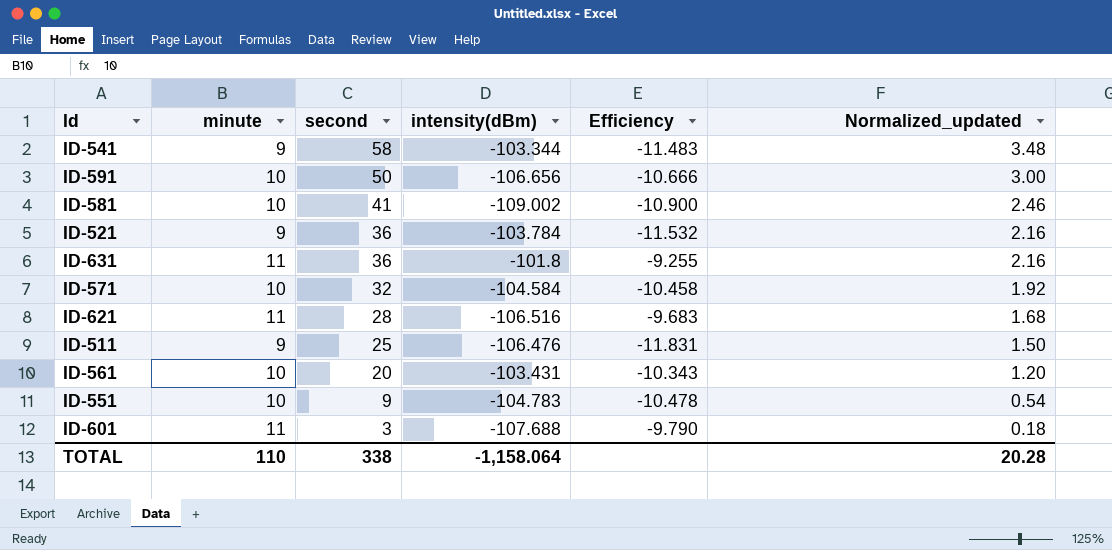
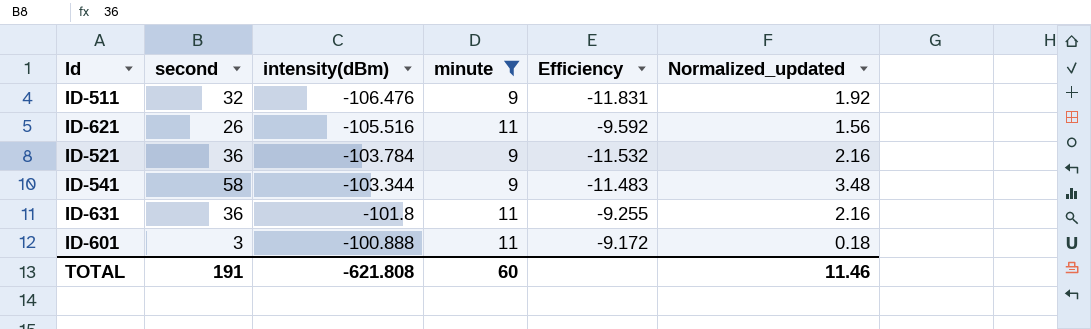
filter: none -> minute != 10
row order: second descending -> intensity(dBm) ascending
column minute | position: 2 -> 4
ID-511 | second: 25 -> 32
ID-511 | Normalized_updated: 1.50 -> 1.92
ID-621 | second: 28 -> 26
ID-621 | intensity(dBm): -106.516 -> -105.516
ID-621 | Efficiency: -9.683 -> -9.592
ID-621 | Normalized_updated: 1.68 -> 1.56
ID-601 | intensity(dBm): -107.688 -> -100.888
ID-601 | Efficiency: -9.790 -> -9.172
TOTAL | second: 338 -> 191
TOTAL | intensity(dBm): -1,158.064 -> -621.808
TOTAL | minute: 110 -> 60
TOTAL | Normalized_updated: 20.28 -> 11.46

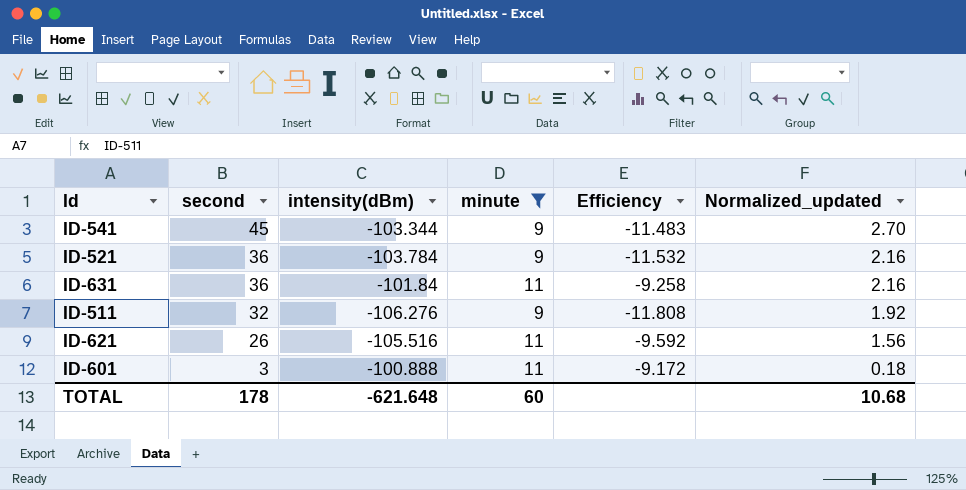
row order: intensity(dBm) ascending -> second descending
ID-541 | second: 58 -> 45
ID-541 | Normalized_updated: 3.48 -> 2.70
ID-631 | intensity(dBm): -101.8 -> -101.84
ID-631 | Efficiency: -9.255 -> -9.258
ID-511 | intensity(dBm): -106.476 -> -106.276
ID-511 | Efficiency: -11.831 -> -11.808
TOTAL | second: 191 -> 178
TOTAL | intensity(dBm): -621.808 -> -621.648
TOTAL | Normalized_updated: 11.46 -> 10.68

